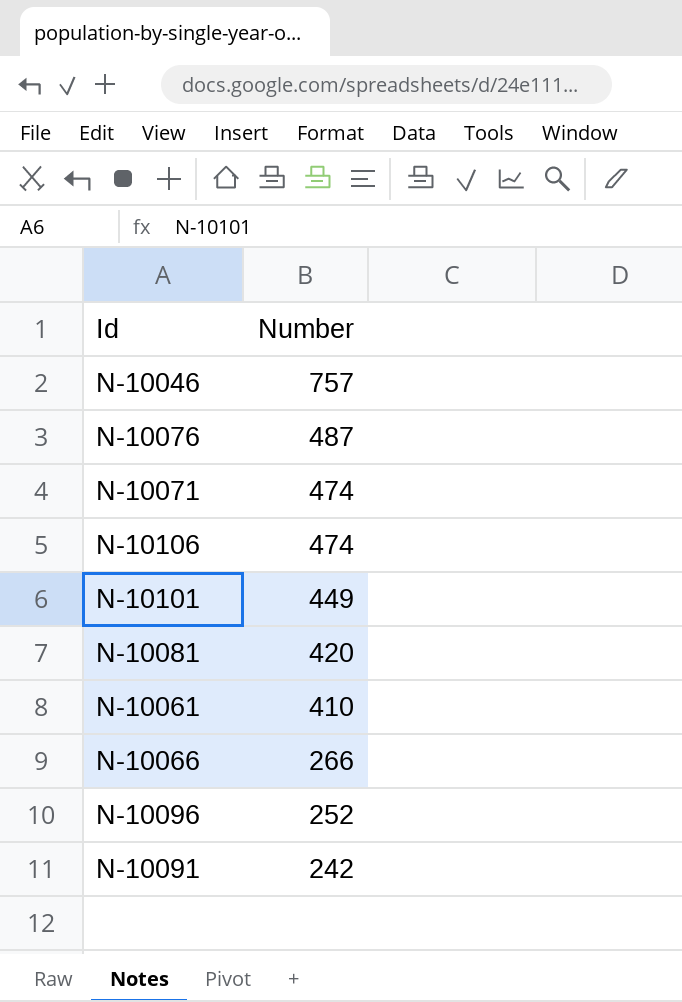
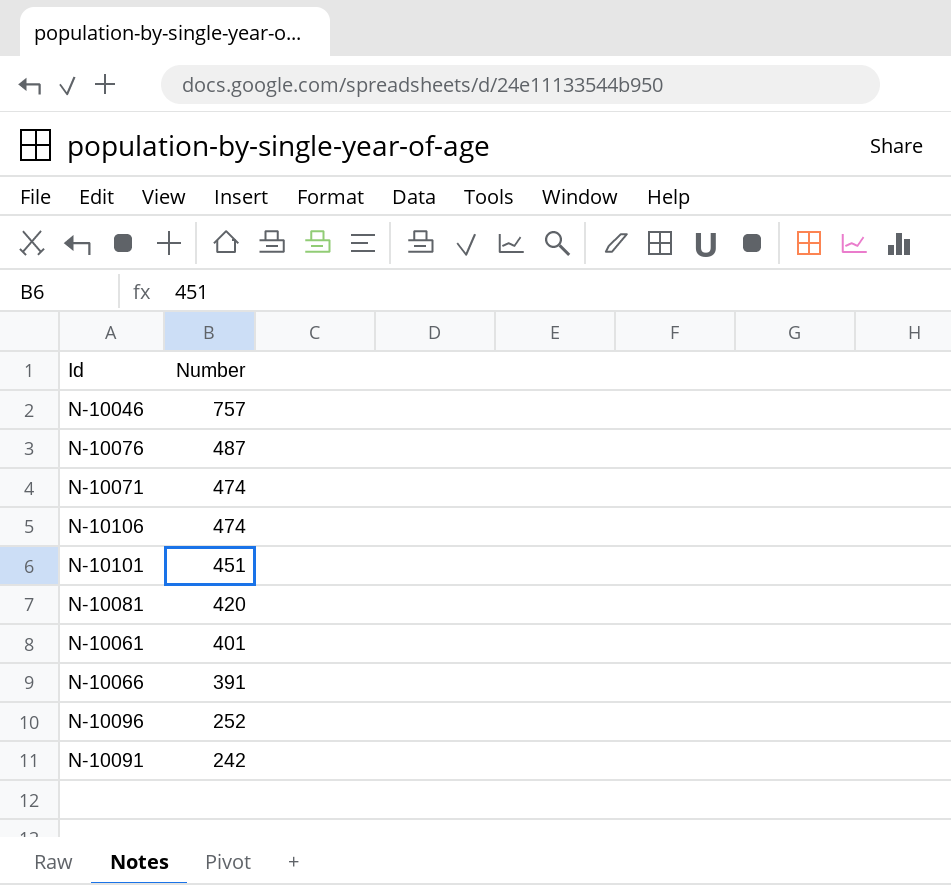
N-10101 | Number: 449 -> 451
N-10061 | Number: 410 -> 401
N-10066 | Number: 266 -> 391

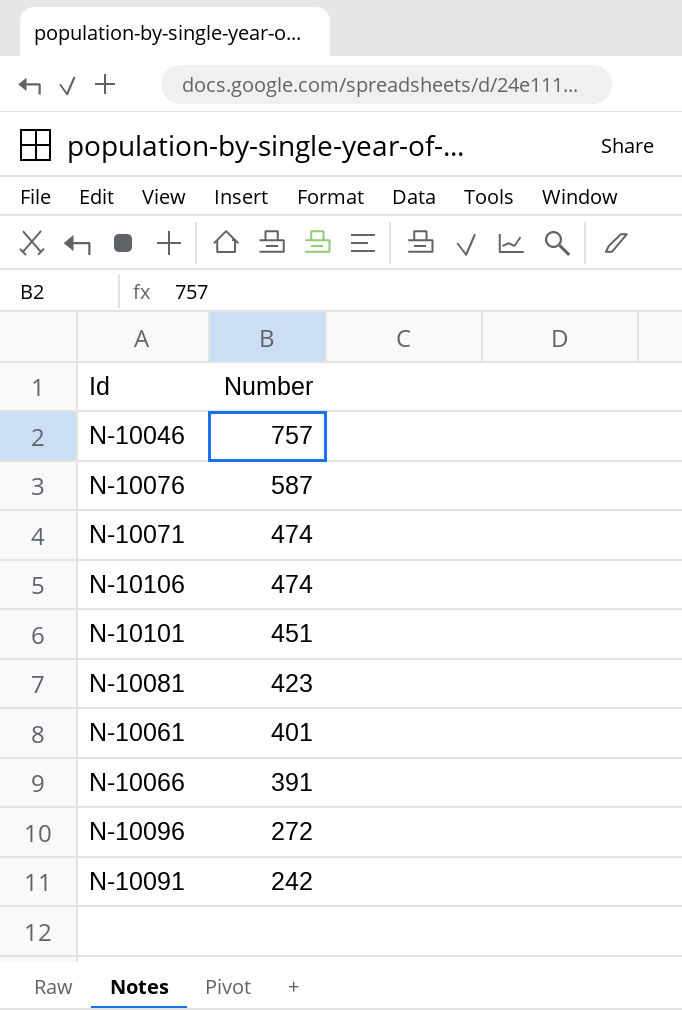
N-10076 | Number: 487 -> 587
N-10081 | Number: 420 -> 423
N-10096 | Number: 252 -> 272

